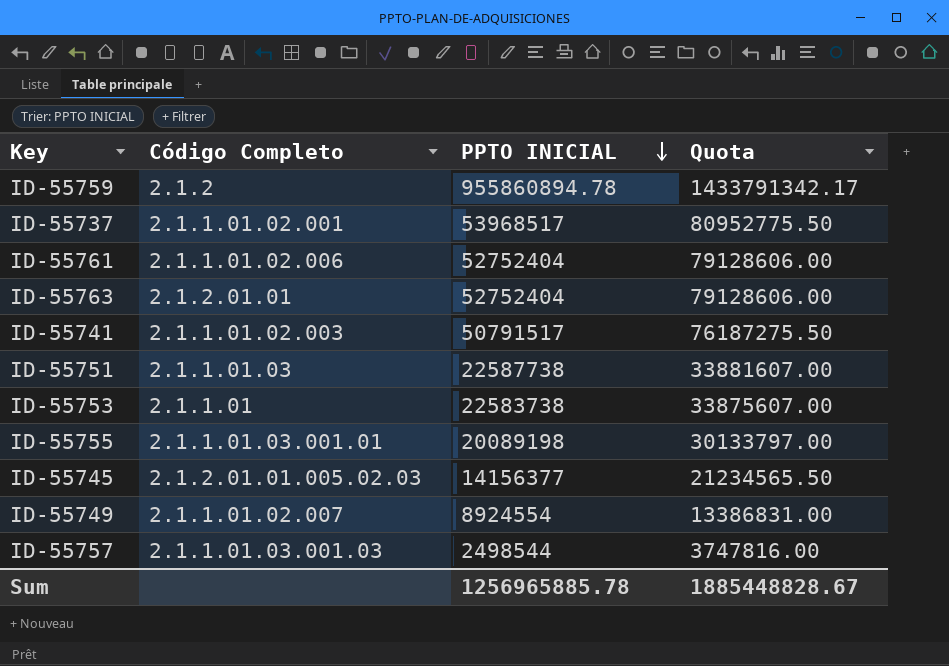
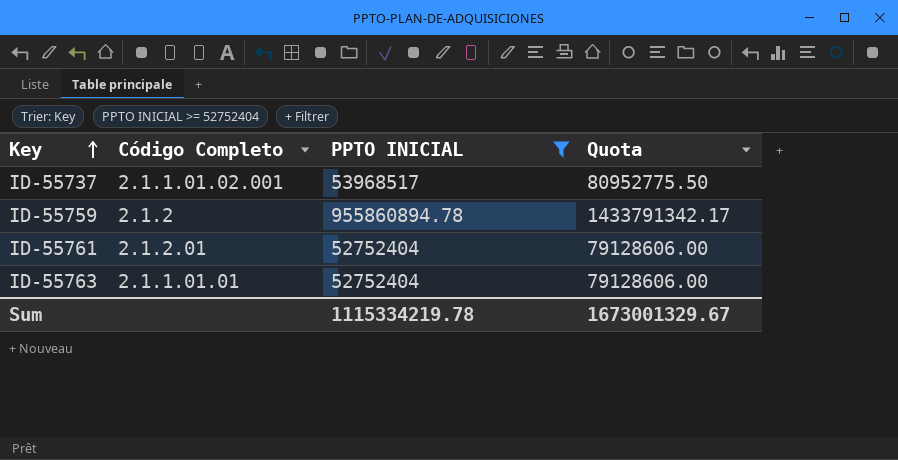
filter: none -> PPTO INICIAL >= 52752404
row order: PPTO INICIAL descending -> Key ascending
ID-55761 | Código Completo: 2.1.1.01.02.006 -> 2.1.2.01
ID-55763 | Código Completo: 2.1.2.01.01 -> 2.1.1.01.01
Sum | PPTO INICIAL: 1256965885.78 -> 1115334219.78
Sum | Quota: 1885448828.67 -> 1673001329.67

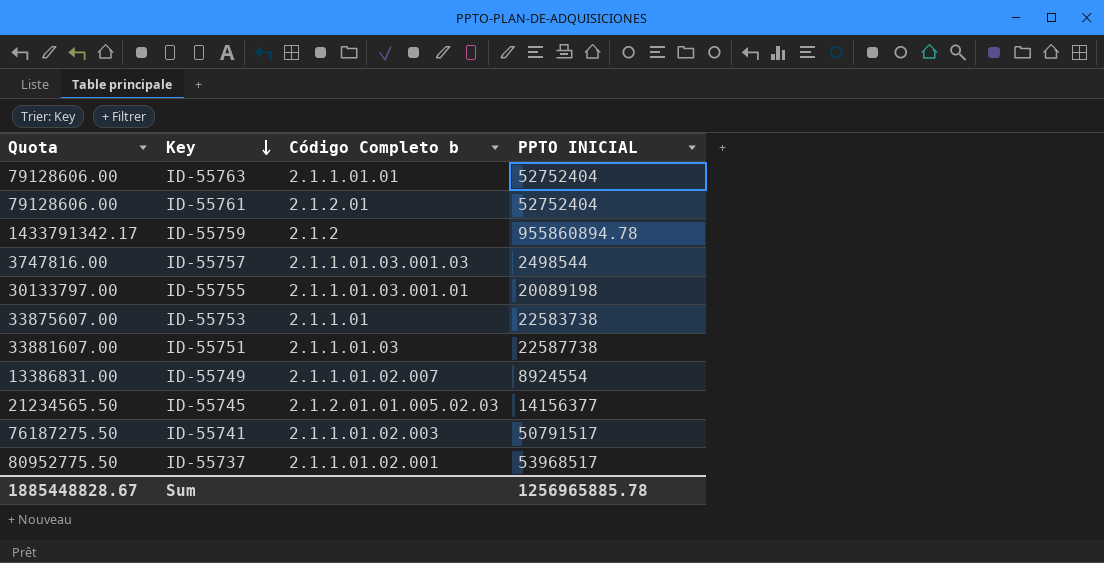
filter: PPTO INICIAL >= 52752404 -> none
row order: Key ascending -> Key descending
column Quota | position: 4 -> 1
column name: Código Completo -> Código Completo b
Sum | Quota: 1673001329.67 -> 1885448828.67
Sum | PPTO INICIAL: 1115334219.78 -> 1256965885.78

